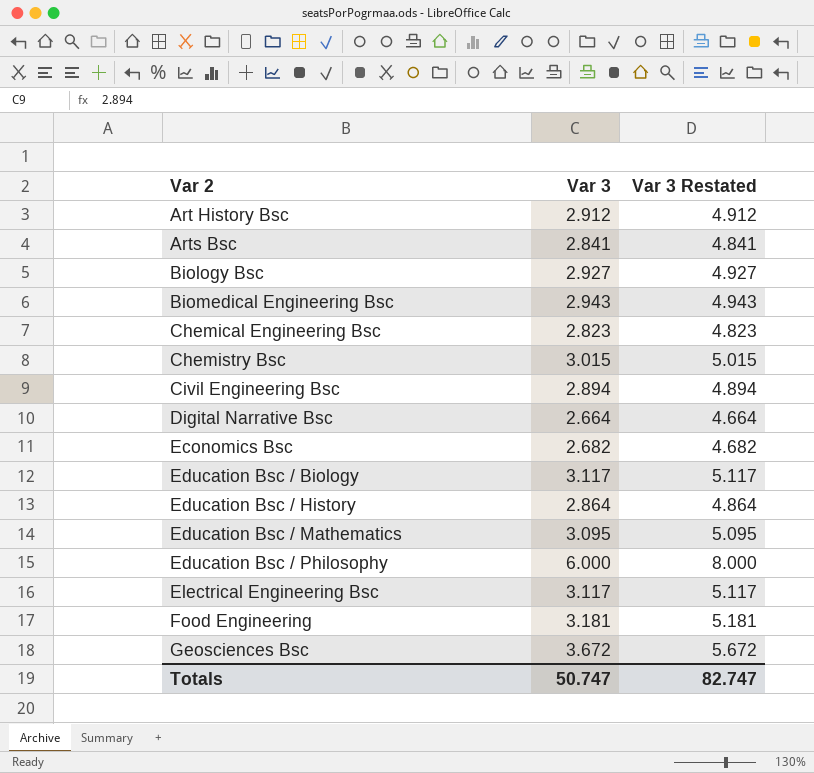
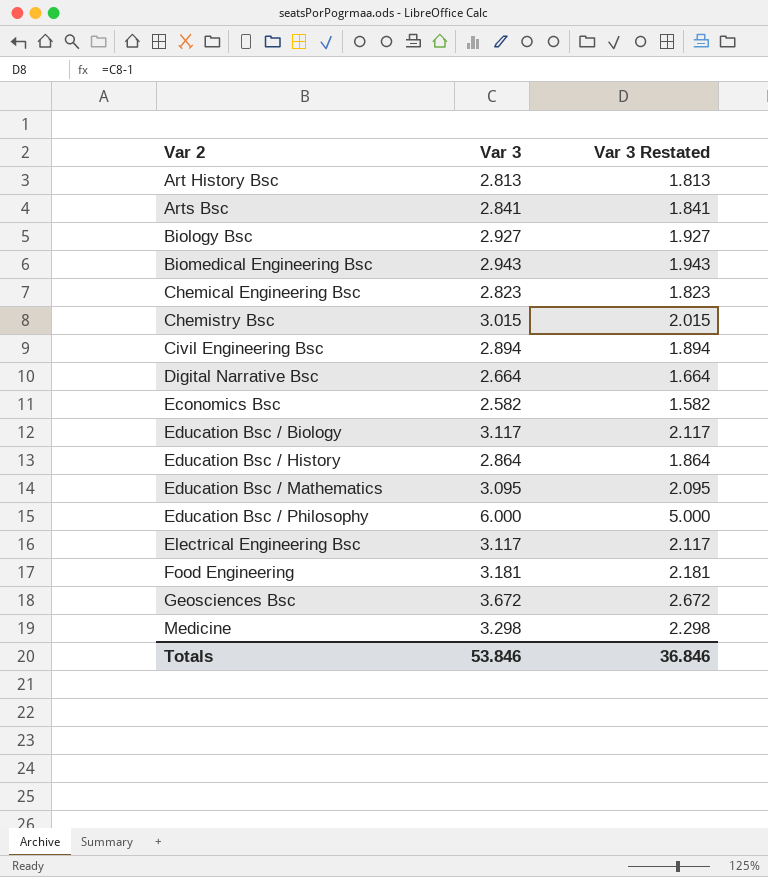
column Var 3 Restated | formula: [Var 3] + 2 -> [Var 3] - 1
Art History Bsc | Var 3: 2.912 -> 2.813
Economics Bsc | Var 3: 2.682 -> 2.582
row Medicine: none -> 3.298 | 2.298
Totals | Var 3: 50.747 -> 53.846
Totals | Var 3 Restated: 82.747 -> 36.846

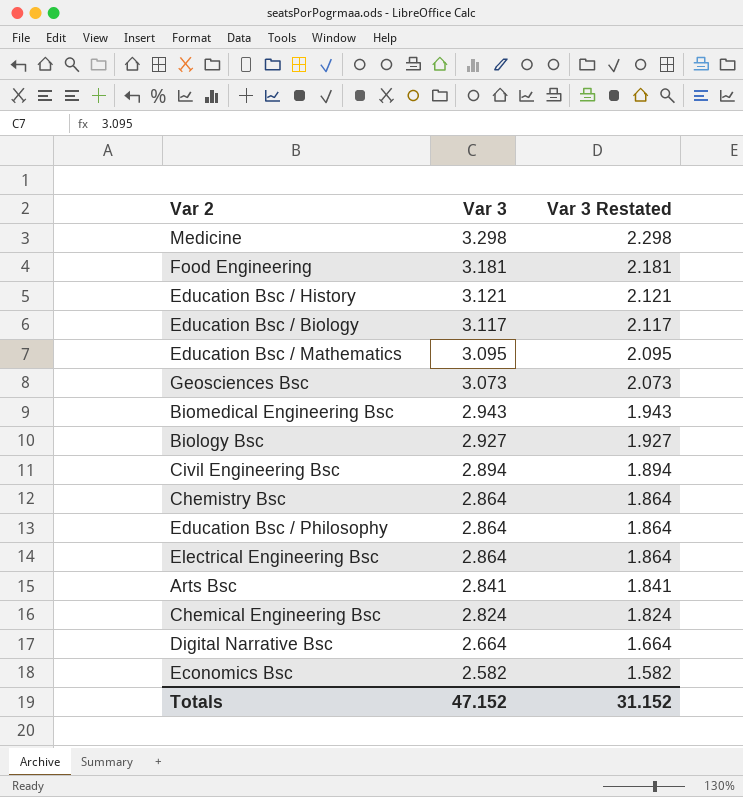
row order: Var 2 ascending -> Var 3 descending
row Art History Bsc: 2.813 | 1.813 -> none
Education Bsc / History | Var 3: 2.864 -> 3.121
Education Bsc / History | Var 3 Restated: 1.864 -> 2.121
Geosciences Bsc | Var 3: 3.672 -> 3.073
Geosciences Bsc | Var 3 Restated: 2.672 -> 2.073
Chemistry Bsc | Var 3: 3.015 -> 2.864
Chemistry Bsc | Var 3 Restated: 2.015 -> 1.864
Education Bsc / Philosophy | Var 3: 6.000 -> 2.864
Education Bsc / Philosophy | Var 3 Restated: 5.000 -> 1.864
Electrical Engineering Bsc | Var 3: 3.117 -> 2.864
Electrical Engineering Bsc | Var 3 Restated: 2.117 -> 1.864
Chemical Engineering Bsc | Var 3: 2.823 -> 2.824
Chemical Engineering Bsc | Var 3 Restated: 1.823 -> 1.824
Totals | Var 3: 53.846 -> 47.152
Totals | Var 3 Restated: 36.846 -> 31.152

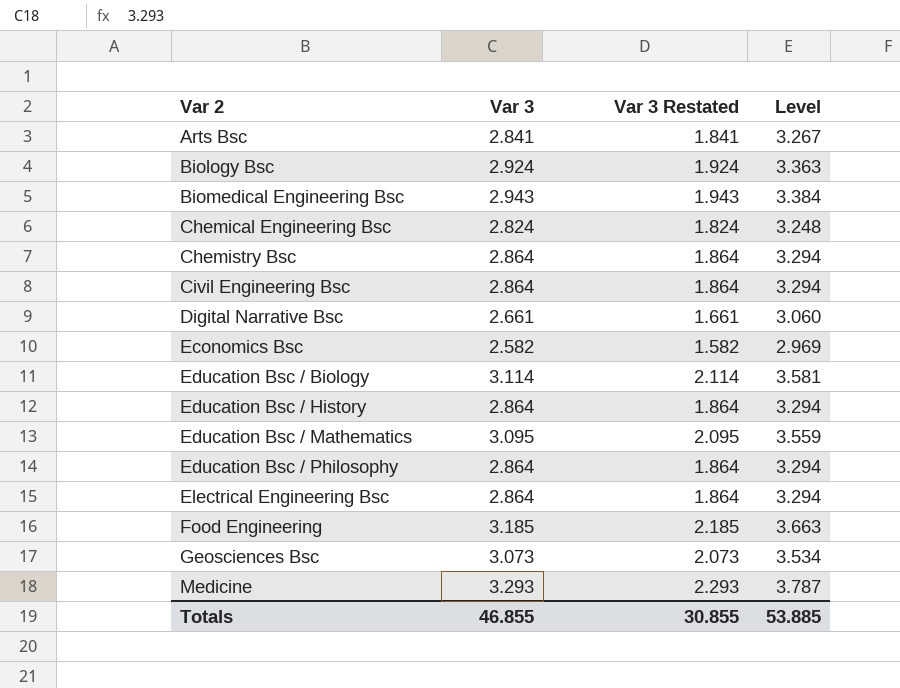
row order: Var 3 descending -> Var 2 ascending
column Level | formula: none -> [Var 3] * 1.15
Biology Bsc | Var 3: 2.927 -> 2.924
Biology Bsc | Var 3 Restated: 1.927 -> 1.924
Civil Engineering Bsc | Var 3: 2.894 -> 2.864
Civil Engineering Bsc | Var 3 Restated: 1.894 -> 1.864
Digital Narrative Bsc | Var 3: 2.664 -> 2.661
Digital Narrative Bsc | Var 3 Restated: 1.664 -> 1.661
Education Bsc / Biology | Var 3: 3.117 -> 3.114
Education Bsc / Biology | Var 3 Restated: 2.117 -> 2.114
Education Bsc / History | Var 3: 3.121 -> 2.864
Education Bsc / History | Var 3 Restated: 2.121 -> 1.864
Food Engineering | Var 3: 3.181 -> 3.185
Food Engineering | Var 3 Restated: 2.181 -> 2.185
Medicine | Var 3: 3.298 -> 3.293
Medicine | Var 3 Restated: 2.298 -> 2.293
Totals | Var 3: 47.152 -> 46.855
Totals | Var 3 Restated: 31.152 -> 30.855

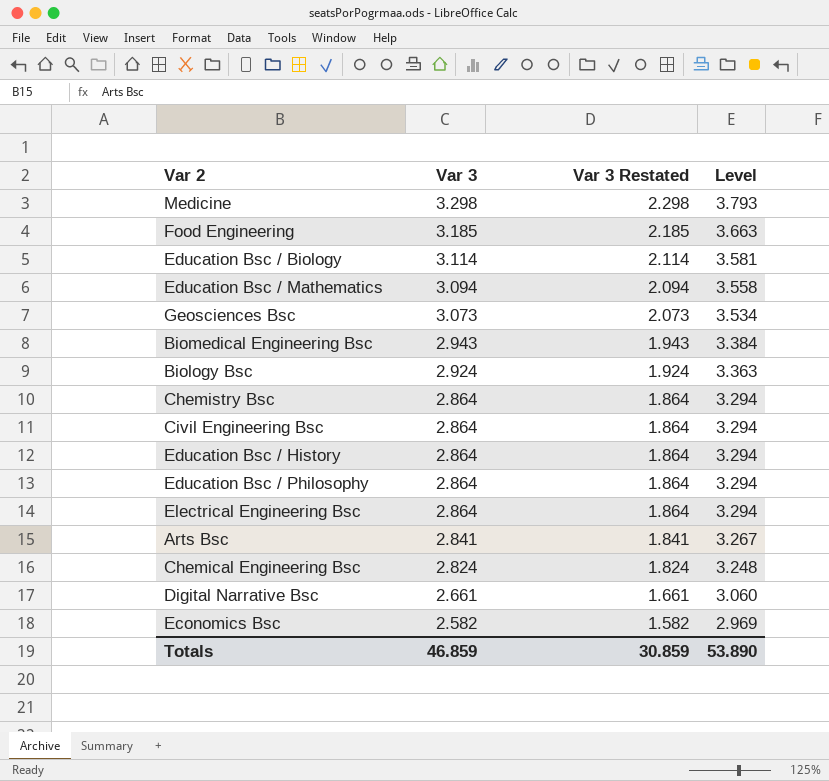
row order: Var 2 ascending -> Var 3 descending
Medicine | Var 3: 3.293 -> 3.298
Medicine | Var 3 Restated: 2.293 -> 2.298
Medicine | Level: 3.787 -> 3.793
Education Bsc / Mathematics | Var 3: 3.095 -> 3.094
Education Bsc / Mathematics | Var 3 Restated: 2.095 -> 2.094
Education Bsc / Mathematics | Level: 3.559 -> 3.558
Totals | Var 3: 46.855 -> 46.859
Totals | Var 3 Restated: 30.855 -> 30.859
Totals | Level: 53.885 -> 53.890

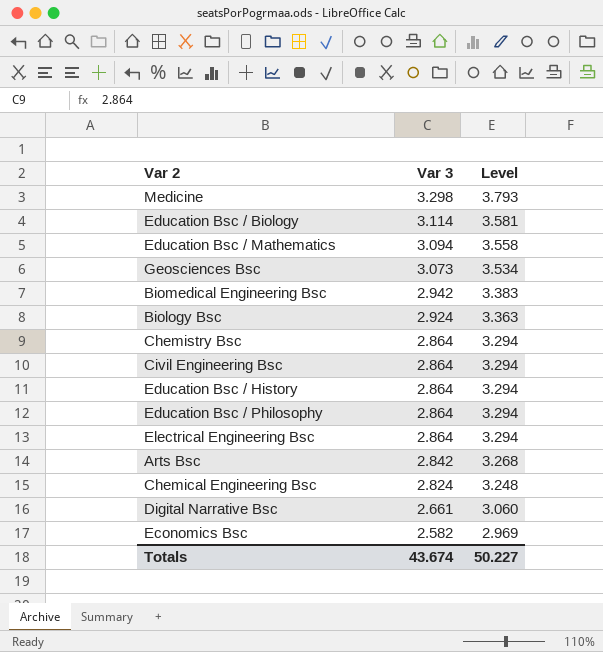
column Var 3 Restated | formula: [Var 3] - 1 -> none
row Food Engineering: 3.185 | 2.185 | 3.663 -> none
Biomedical Engineering Bsc | Var 3: 2.943 -> 2.942
Biomedical Engineering Bsc | Level: 3.384 -> 3.383
Arts Bsc | Var 3: 2.841 -> 2.842
Arts Bsc | Level: 3.267 -> 3.268
Totals | Var 3: 46.859 -> 43.674
Totals | Level: 53.890 -> 50.227

